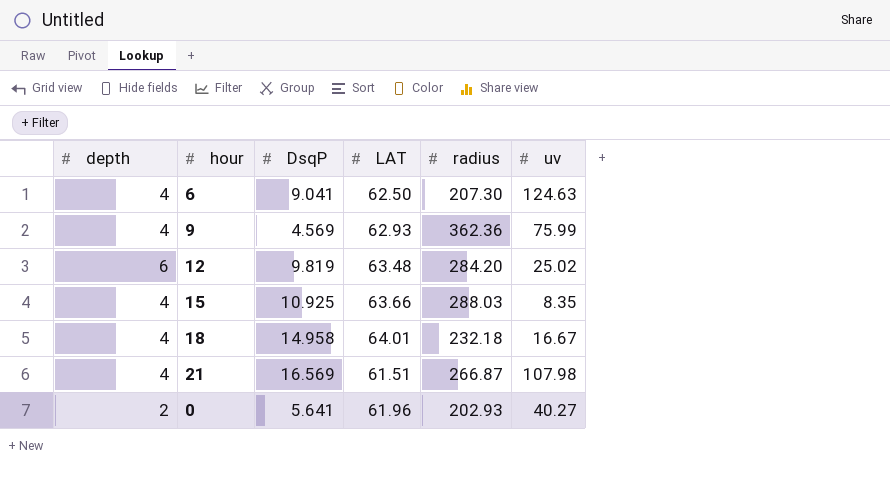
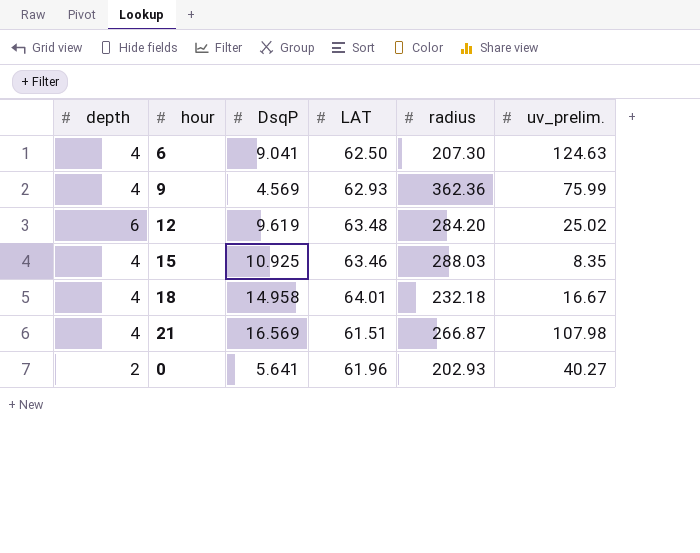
column name: uv -> uv_prelim.
12 | DsqP: 9.819 -> 9.619
15 | LAT: 63.66 -> 63.46

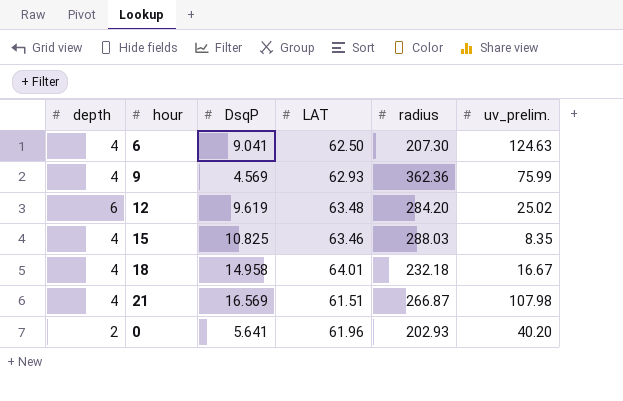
15 | DsqP: 10.925 -> 10.825
0 | uv_prelim.: 40.27 -> 40.20

